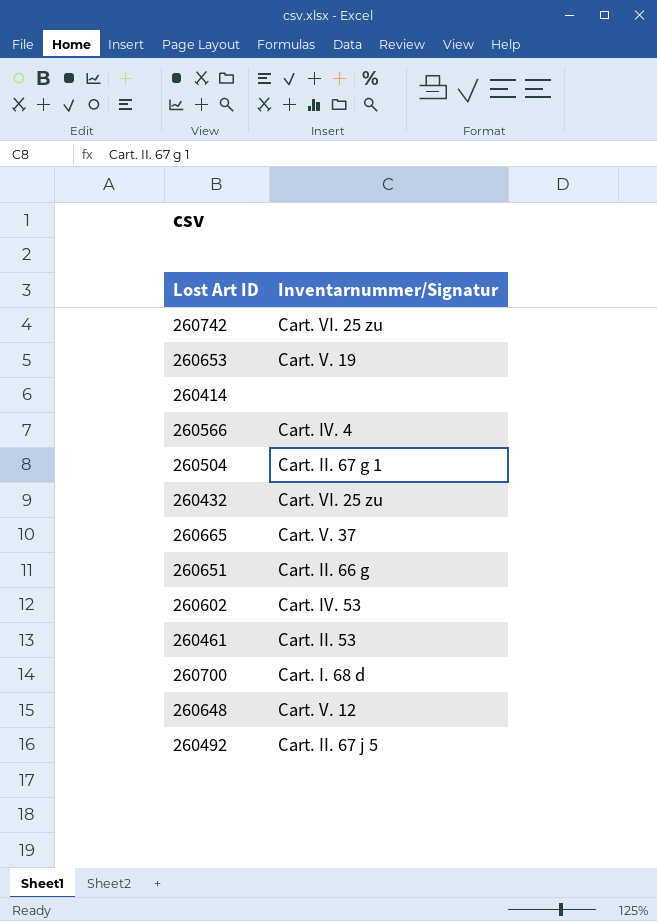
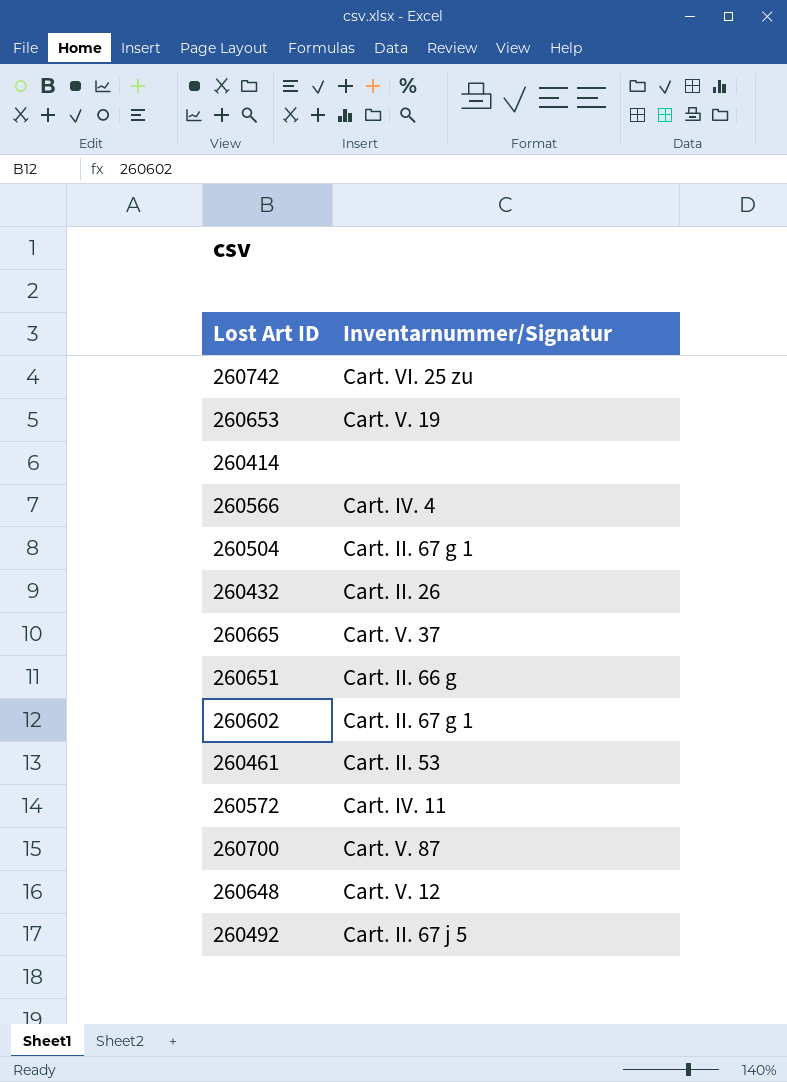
260432 | Inventarnummer/Signatur: Cart. VI. 25 zu -> Cart. II. 26
260602 | Inventarnummer/Signatur: Cart. IV. 53 -> Cart. II. 67 g 1
row 260572: none -> Cart. IV. 11
260700 | Inventarnummer/Signatur: Cart. I. 68 d -> Cart. V. 87

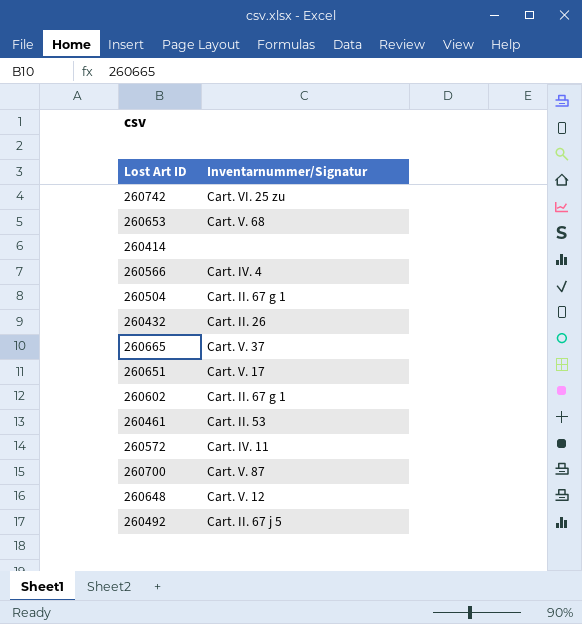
260653 | Inventarnummer/Signatur: Cart. V. 19 -> Cart. V. 68
260651 | Inventarnummer/Signatur: Cart. II. 66 g -> Cart. V. 17

